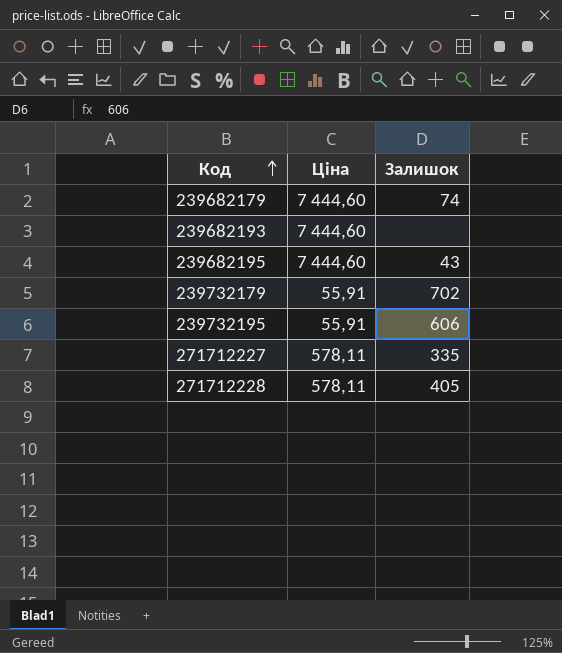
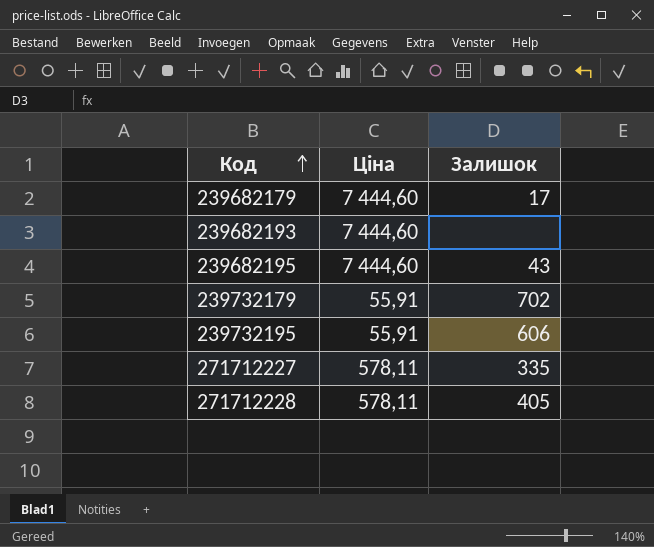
239682179 | Залишок: 74 -> 17

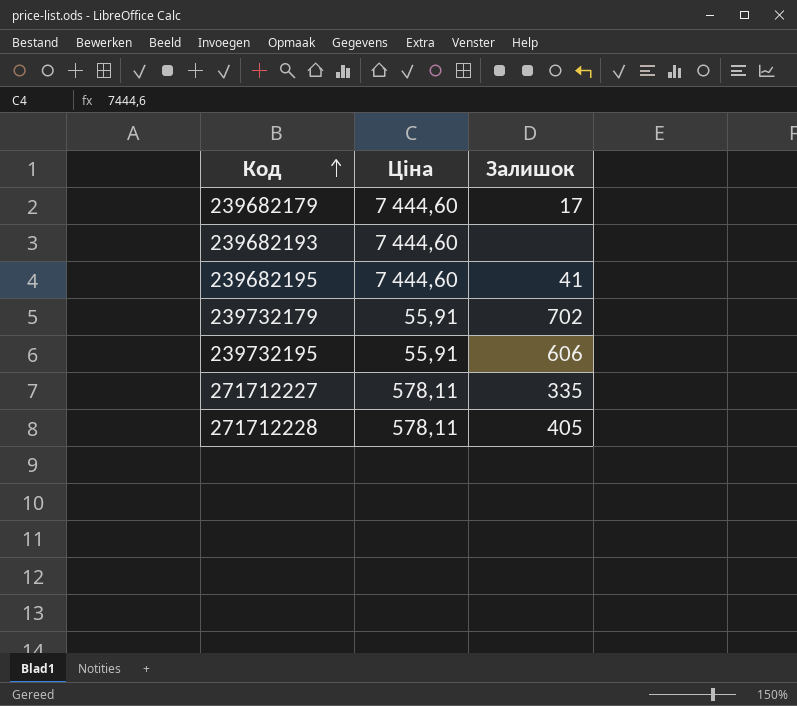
239682195 | Залишок: 43 -> 41

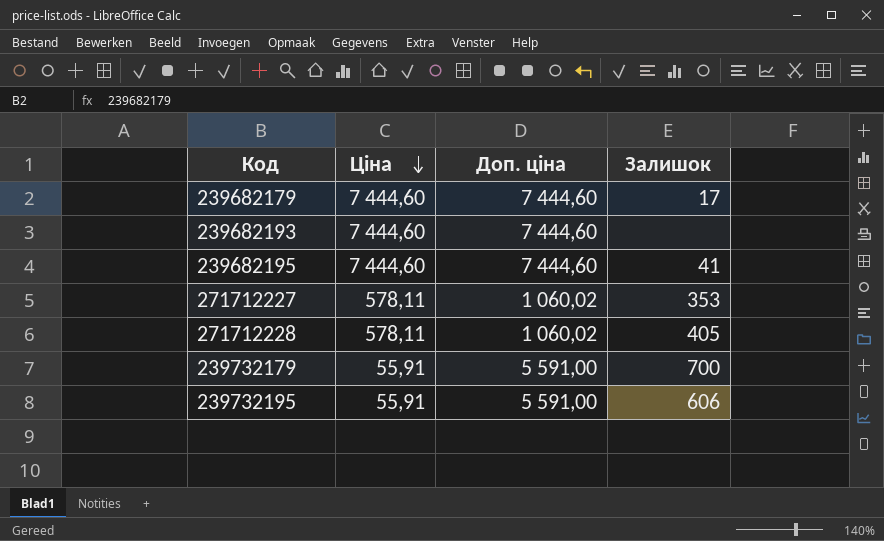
row order: Код ascending -> Ціна descending
column Доп. ціна | position: none -> 3
271712227 | Залишок: 335 -> 353
239732179 | Залишок: 702 -> 700

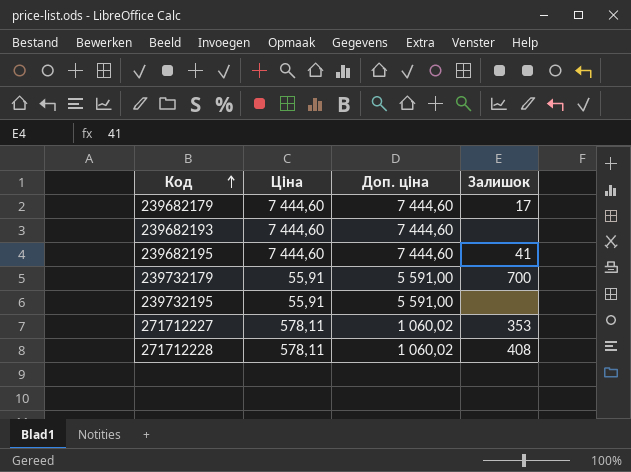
row order: Ціна descending -> Код ascending
239732195 | Залишок: 606 -> none
271712228 | Залишок: 405 -> 408

